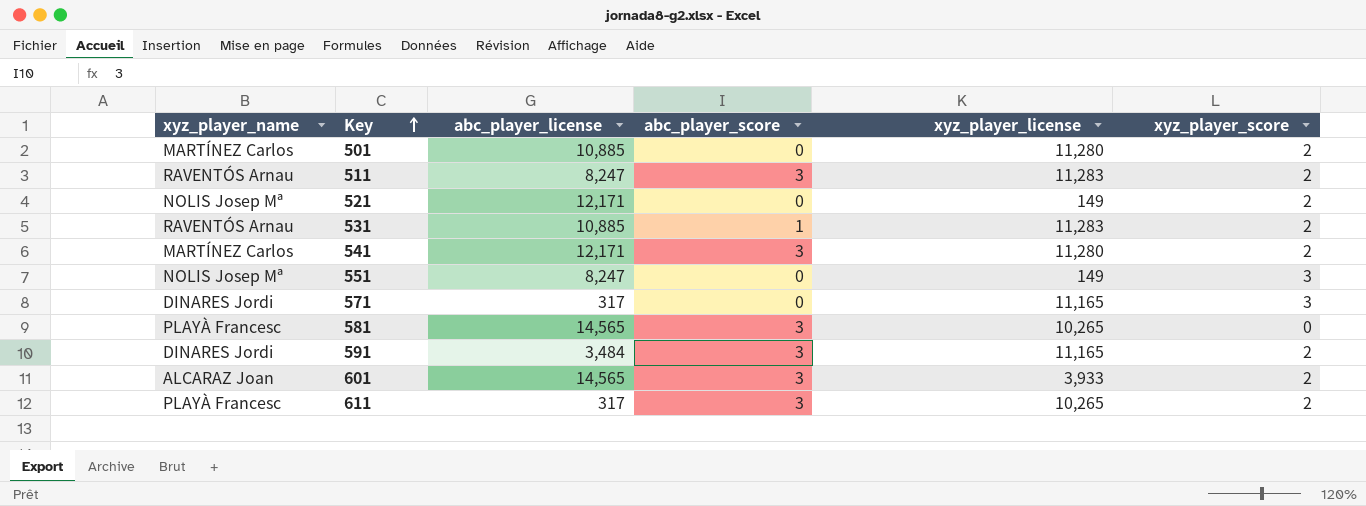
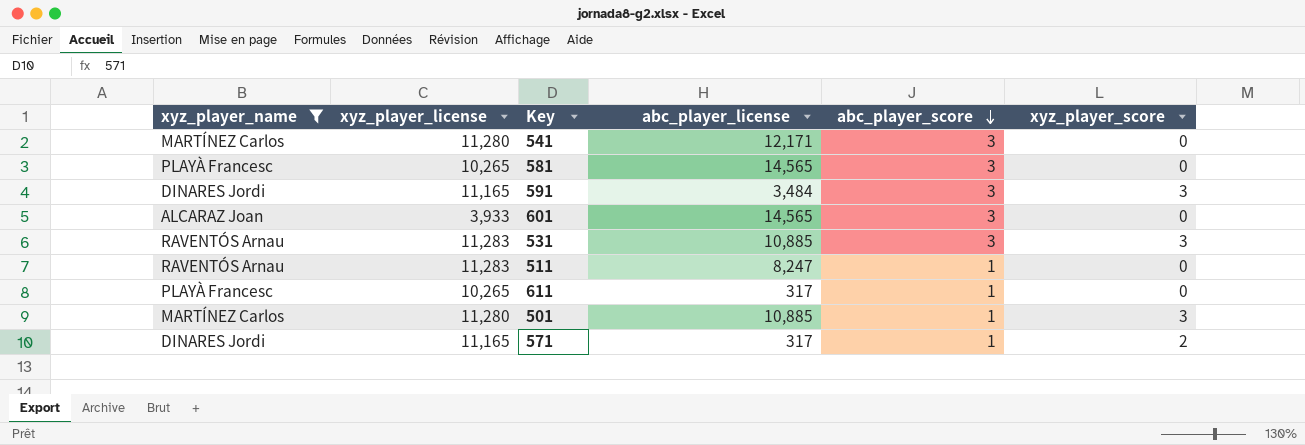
filter: none -> xyz_player_name != NOLIS Josep Mª
row order: Key ascending -> abc_player_score descending
column xyz_player_license | position: 5 -> 2
541 | xyz_player_score: 2 -> 0
591 | xyz_player_score: 2 -> 3
601 | xyz_player_score: 2 -> 0
531 | abc_player_score: 1 -> 3
531 | xyz_player_score: 2 -> 3
511 | abc_player_score: 3 -> 1
511 | xyz_player_score: 2 -> 0
611 | abc_player_score: 3 -> 1
611 | xyz_player_score: 2 -> 0
501 | abc_player_score: 0 -> 1
501 | xyz_player_score: 2 -> 3
571 | abc_player_score: 0 -> 1
571 | xyz_player_score: 3 -> 2

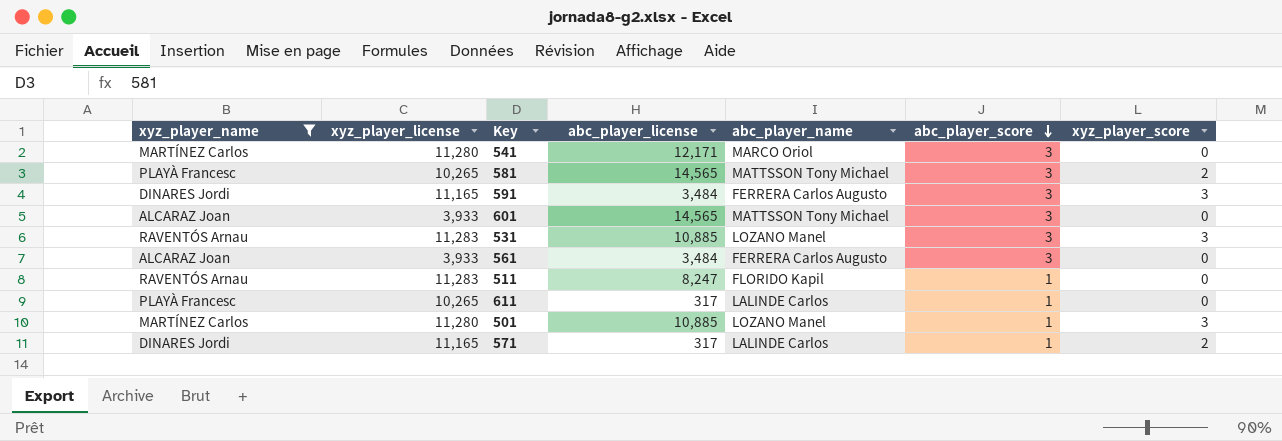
column abc_player_name | position: none -> 5
581 | xyz_player_score: 0 -> 2
row 561: none -> ALCARAZ Joan | 3,933 | 3,484 | FERRERA Carlos Augusto | 3 | 0

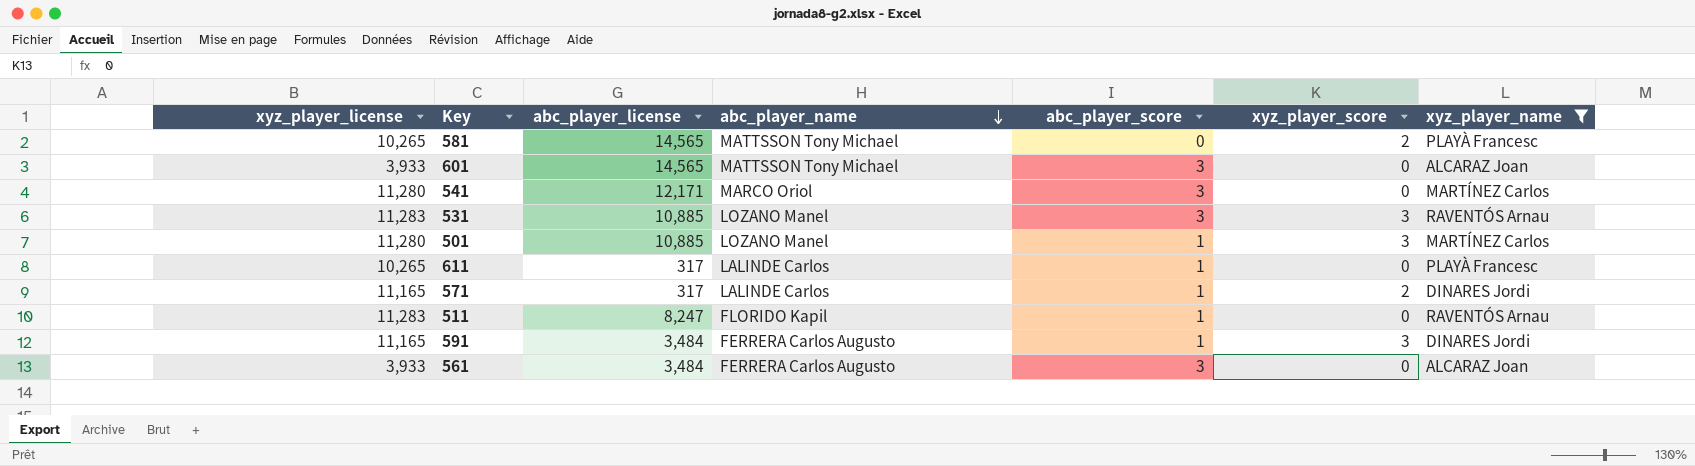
row order: abc_player_score descending -> abc_player_name descending
column xyz_player_name | position: 1 -> 7
581 | abc_player_score: 3 -> 0
591 | abc_player_score: 3 -> 1

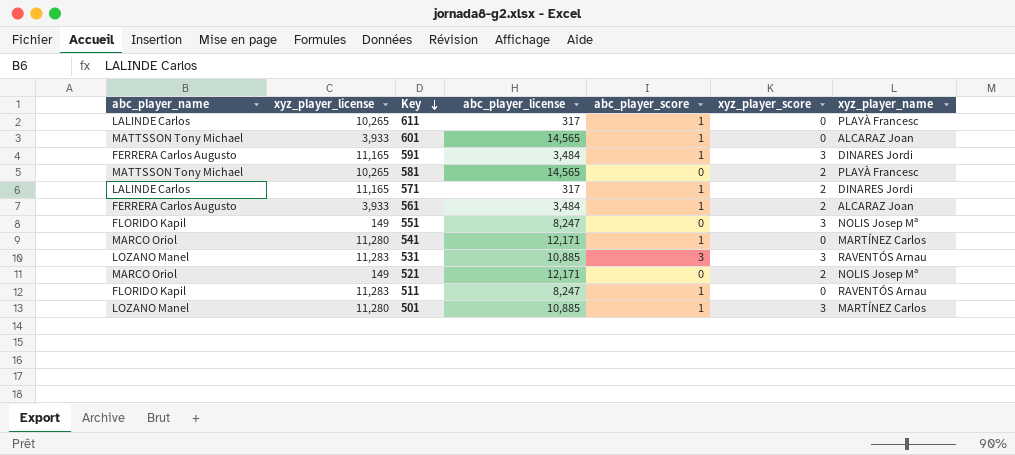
filter: xyz_player_name != NOLIS Josep Mª -> none
row order: abc_player_name descending -> Key descending
column abc_player_name | position: 4 -> 1
601 | abc_player_score: 3 -> 1
561 | abc_player_score: 3 -> 1
561 | xyz_player_score: 0 -> 2
541 | abc_player_score: 3 -> 1

